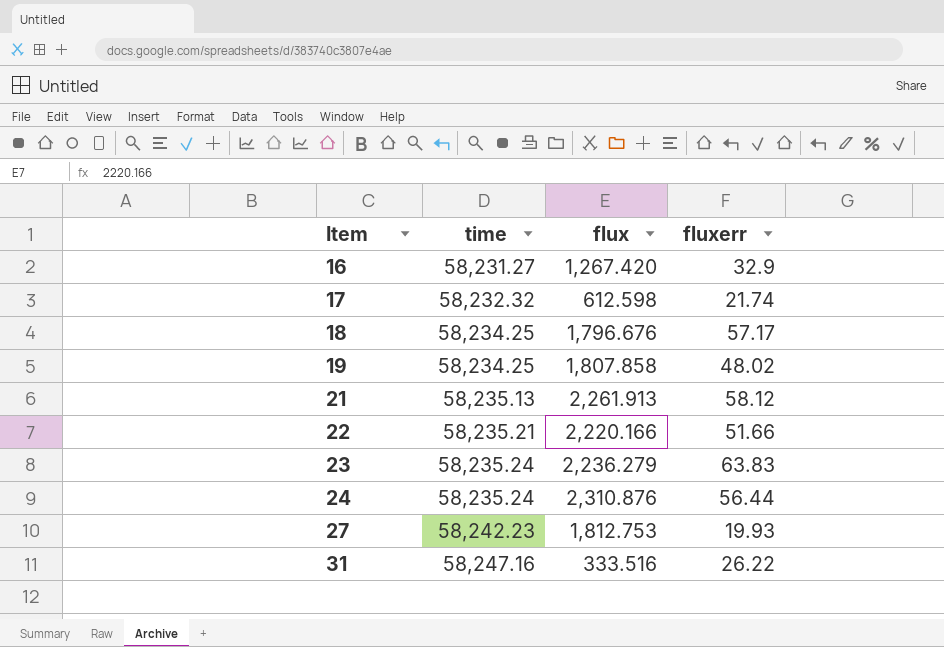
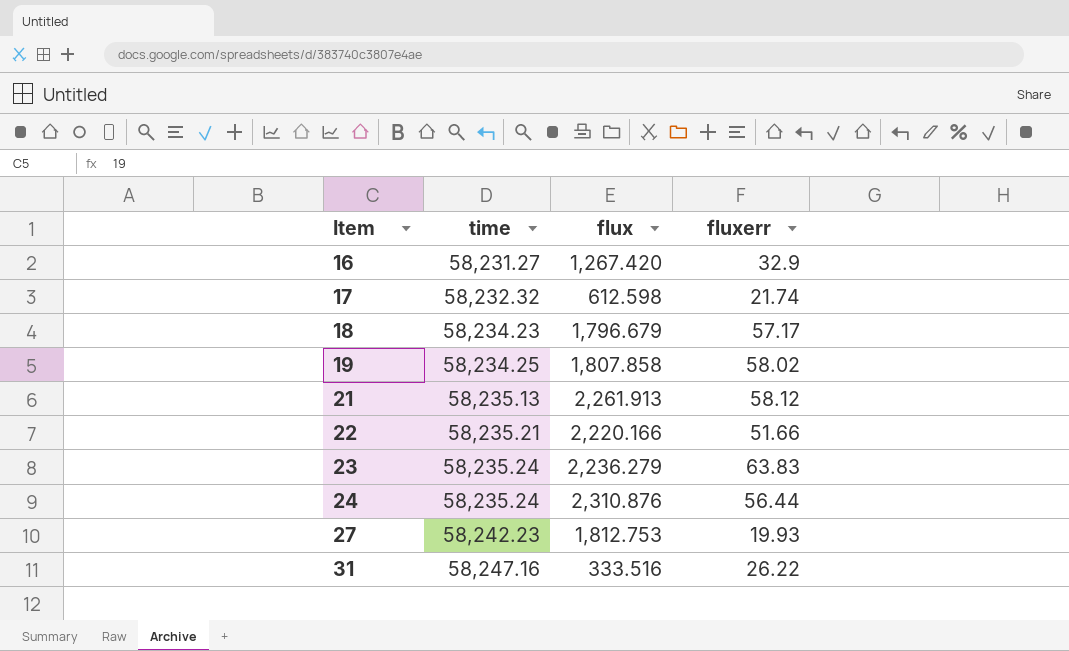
18 | time: 58,234.25 -> 58,234.23
18 | flux: 1,796.676 -> 1,796.679
19 | fluxerr: 48.02 -> 58.02

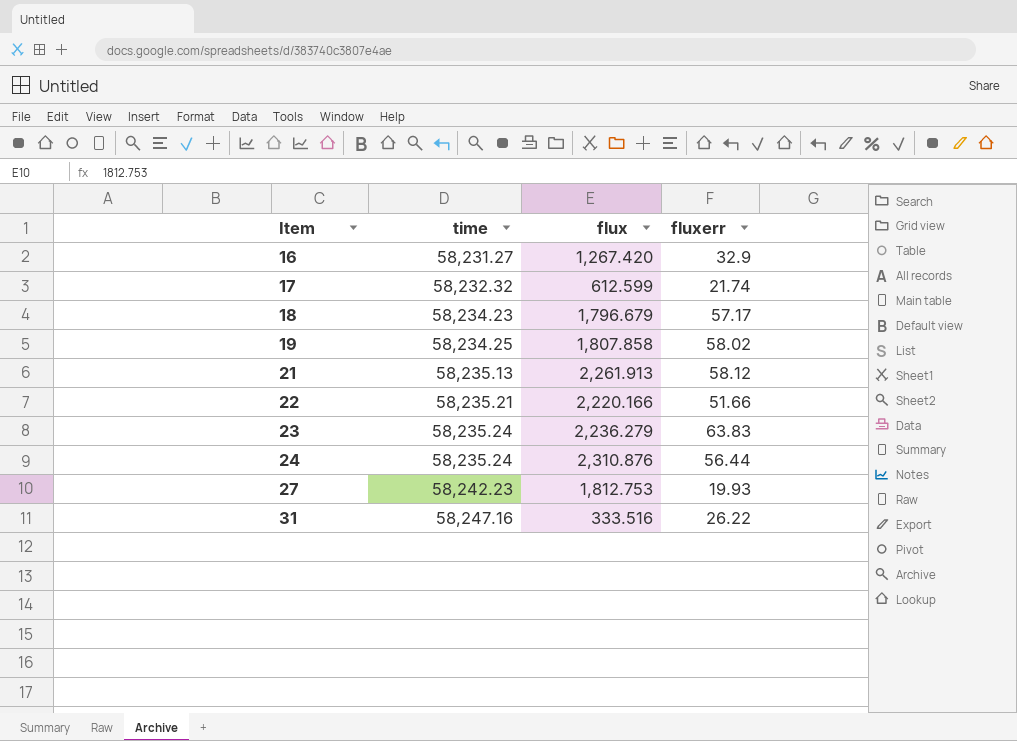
17 | flux: 612.598 -> 612.599

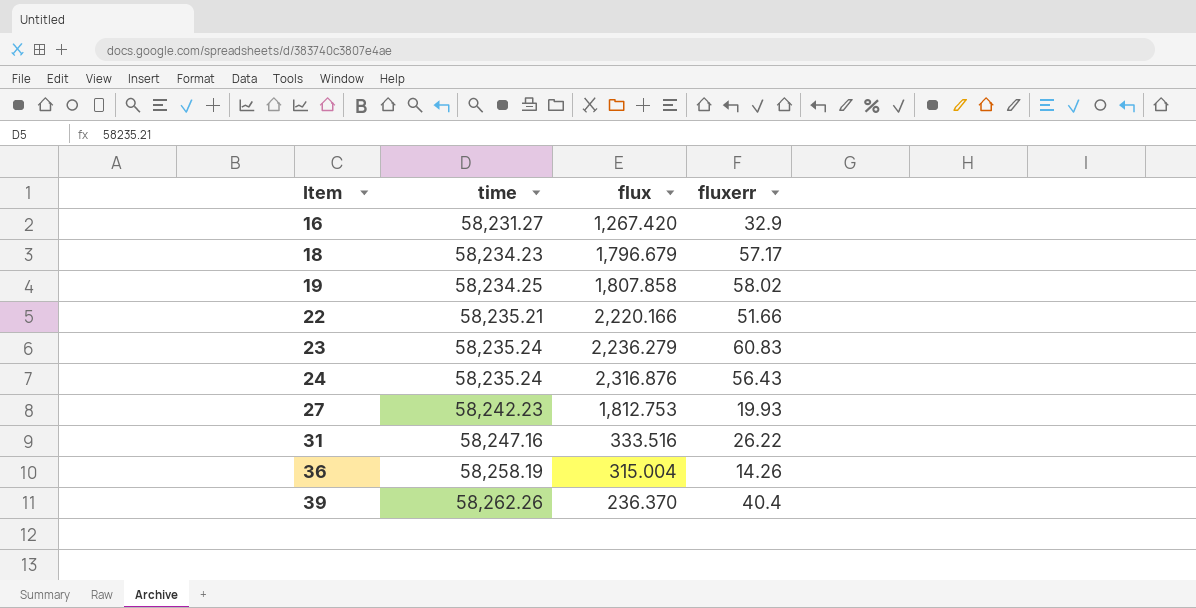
row 17: 58,232.32 | 612.599 | 21.74 -> none
row 21: 58,235.13 | 2,261.913 | 58.12 -> none
23 | fluxerr: 63.83 -> 60.83
24 | flux: 2,310.876 -> 2,316.876
24 | fluxerr: 56.44 -> 56.43
row 36: none -> 58,258.19 | 315.004 | 14.26
row 39: none -> 58,262.26 | 236.370 | 40.4

